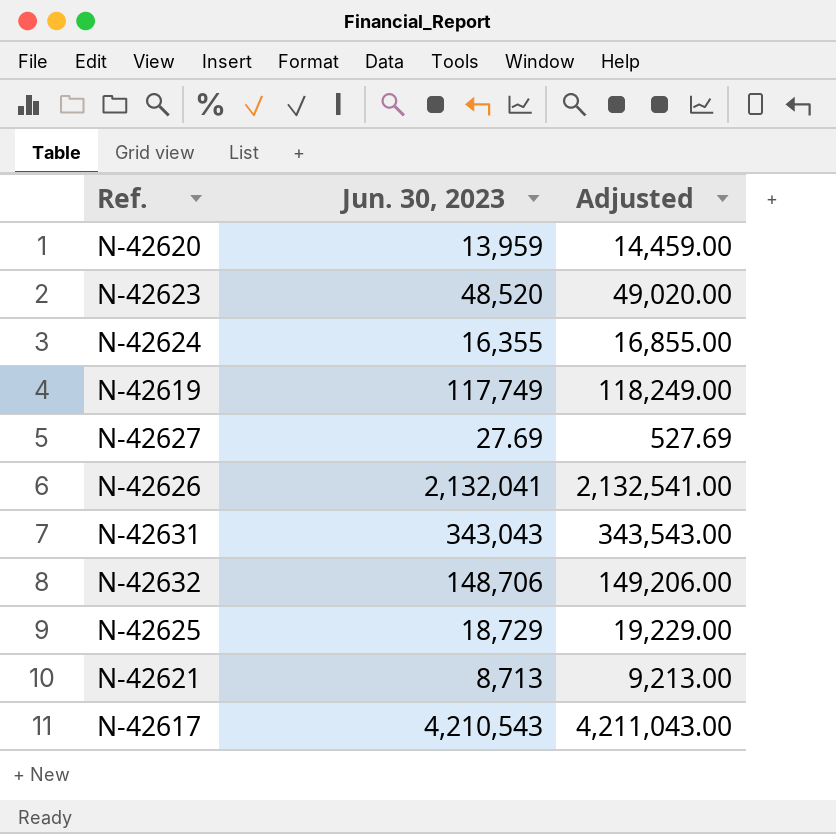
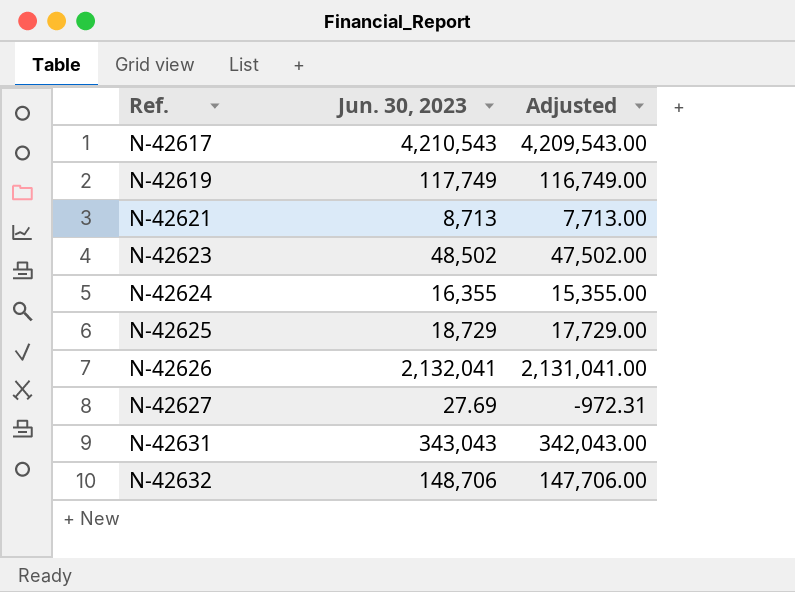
row order: none -> Ref. ascending
column Adjusted | formula: [Jun. 30, 2023] + 500 -> [Jun. 30, 2023] - 1000
row N-42620: 13,959 | 14,459.00 -> none
N-42623 | Jun. 30, 2023: 48,520 -> 48,502

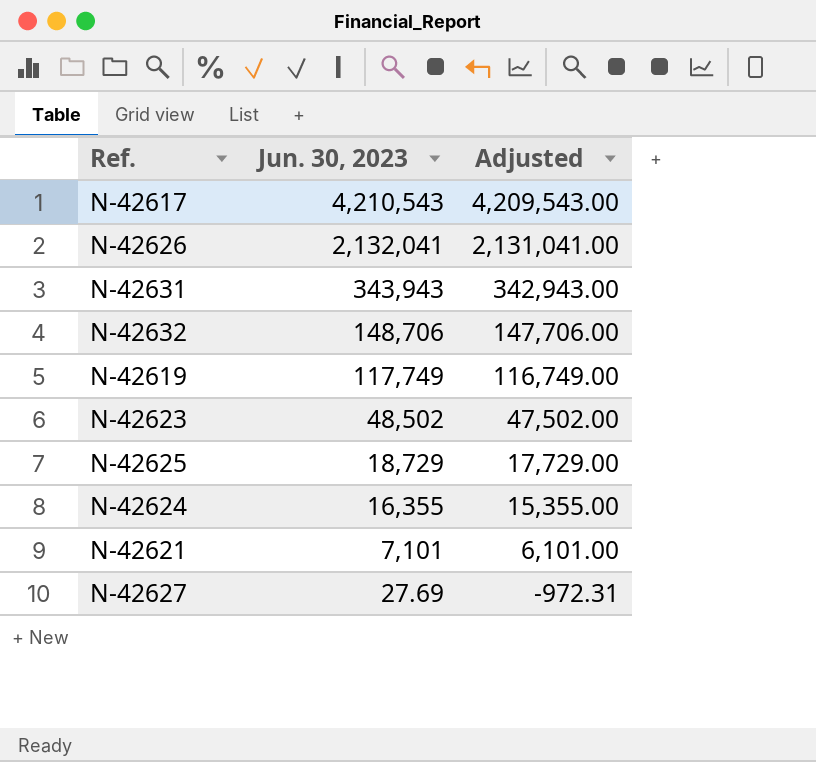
row order: Ref. ascending -> Jun. 30, 2023 descending
N-42631 | Jun. 30, 2023: 343,043 -> 343,943
N-42631 | Adjusted: 342,043.00 -> 342,943.00
N-42621 | Jun. 30, 2023: 8,713 -> 7,101
N-42621 | Adjusted: 7,713.00 -> 6,101.00

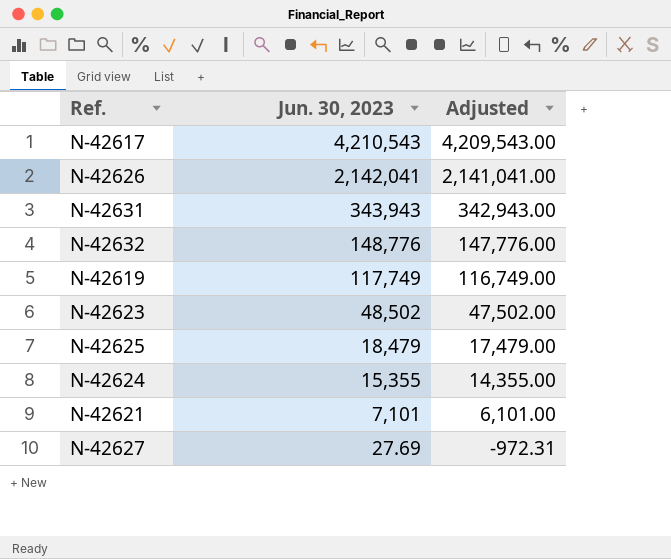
N-42626 | Jun. 30, 2023: 2,132,041 -> 2,142,041
N-42626 | Adjusted: 2,131,041.00 -> 2,141,041.00
N-42632 | Jun. 30, 2023: 148,706 -> 148,776
N-42632 | Adjusted: 147,706.00 -> 147,776.00
N-42625 | Jun. 30, 2023: 18,729 -> 18,479
N-42625 | Adjusted: 17,729.00 -> 17,479.00
N-42624 | Jun. 30, 2023: 16,355 -> 15,355
N-42624 | Adjusted: 15,355.00 -> 14,355.00

